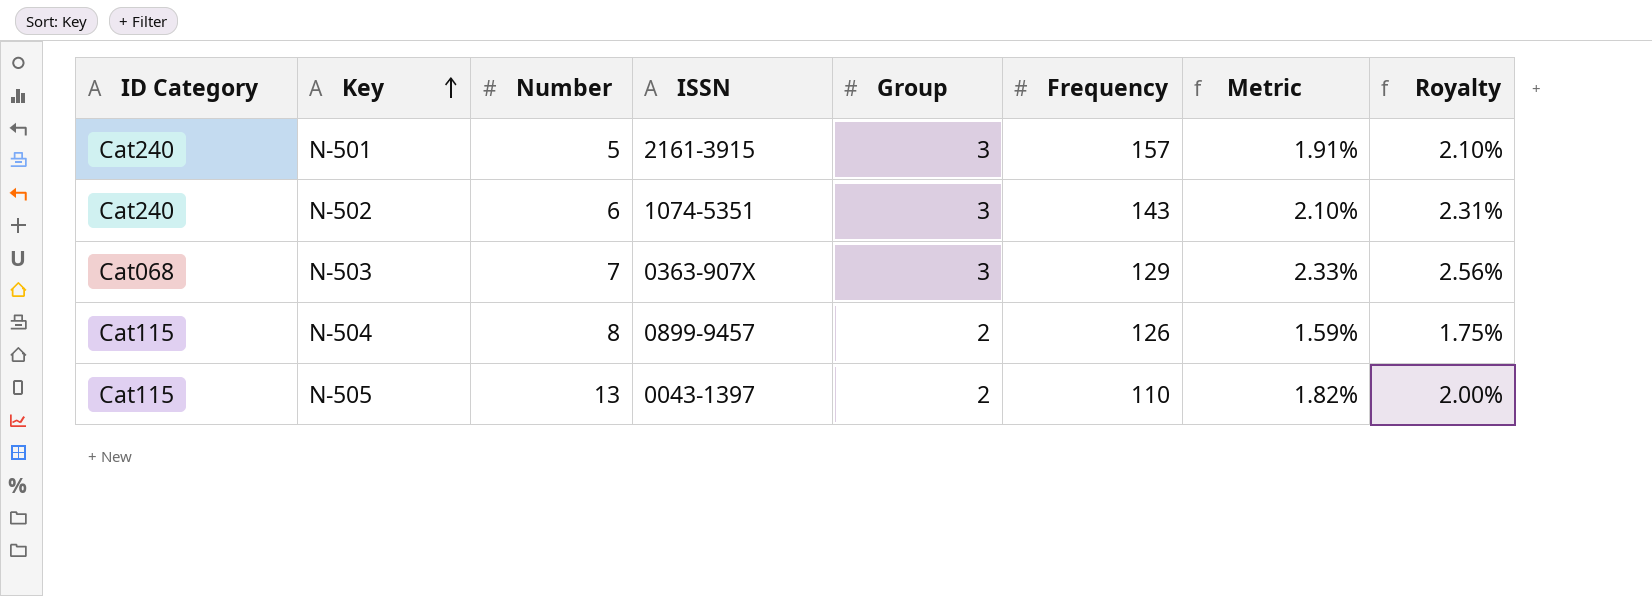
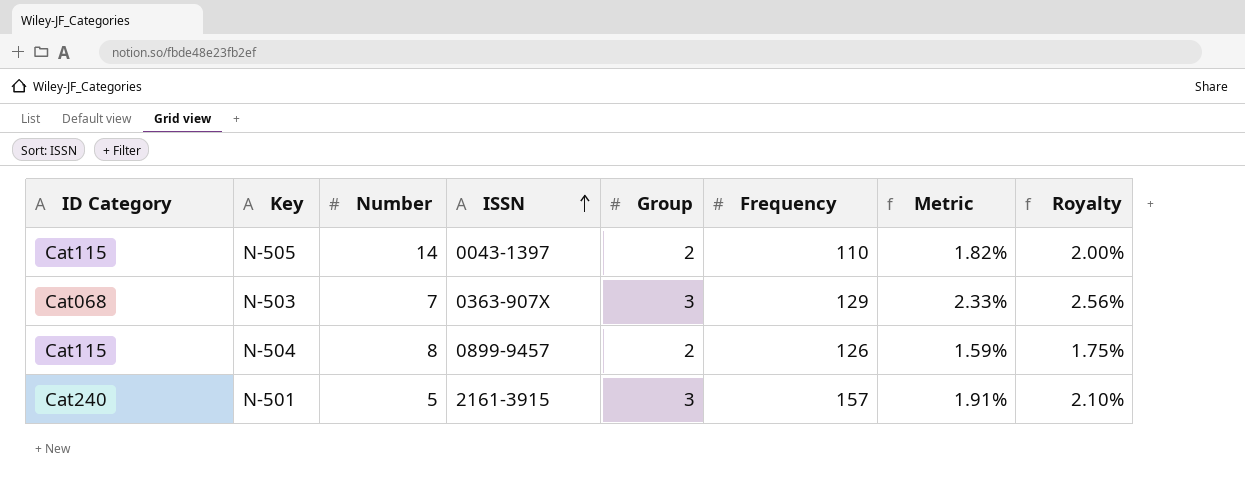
row order: Key ascending -> ISSN ascending
row N-502: Cat240 | 6 | 1074-5351 | 3 | 143 | 2.10% | 2.31% -> none
N-505 | Number: 13 -> 14

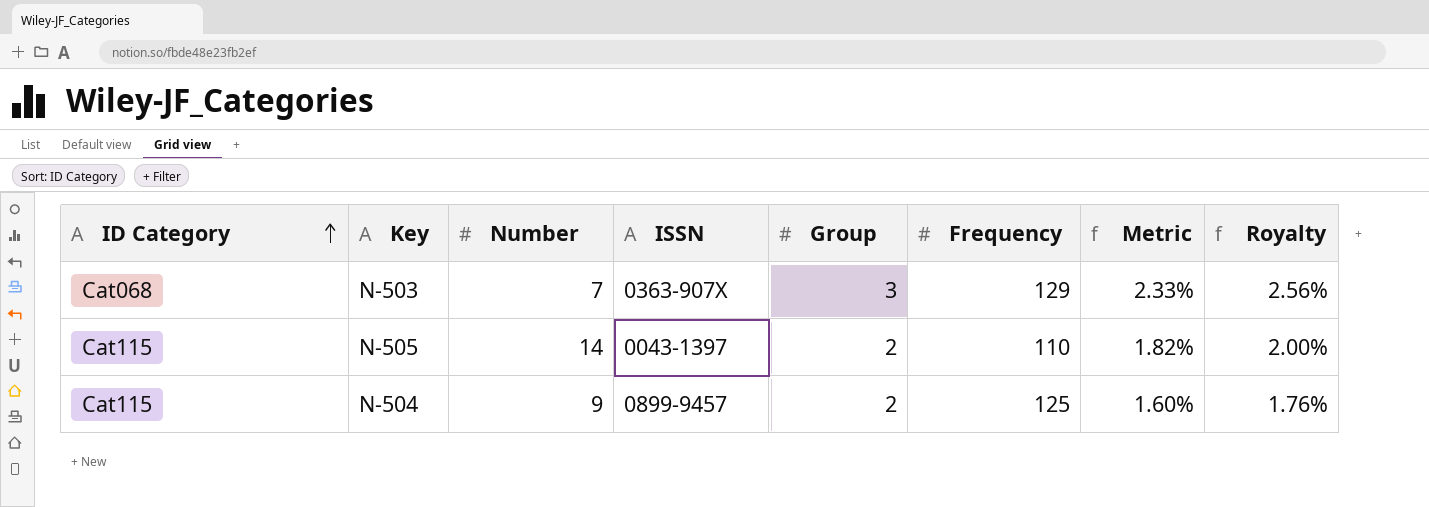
row order: ISSN ascending -> ID Category ascending
row N-501: Cat240 | 5 | 2161-3915 | 3 | 157 | 1.91% | 2.10% -> none
N-504 | Number: 8 -> 9
N-504 | Frequency: 126 -> 125
N-504 | Metric: 1.59% -> 1.60%
N-504 | Royalty: 1.75% -> 1.76%

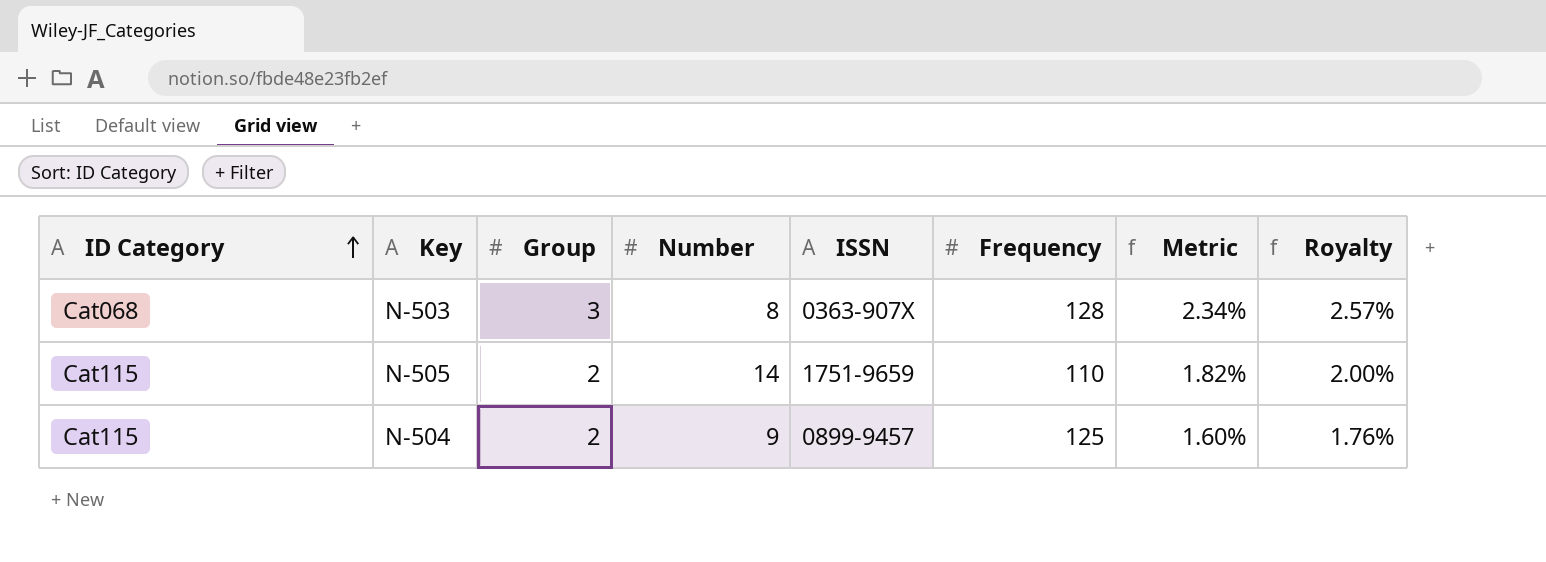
column Group | position: 5 -> 3
N-503 | Number: 7 -> 8
N-503 | Frequency: 129 -> 128
N-503 | Metric: 2.33% -> 2.34%
N-503 | Royalty: 2.56% -> 2.57%
N-505 | ISSN: 0043-1397 -> 1751-9659

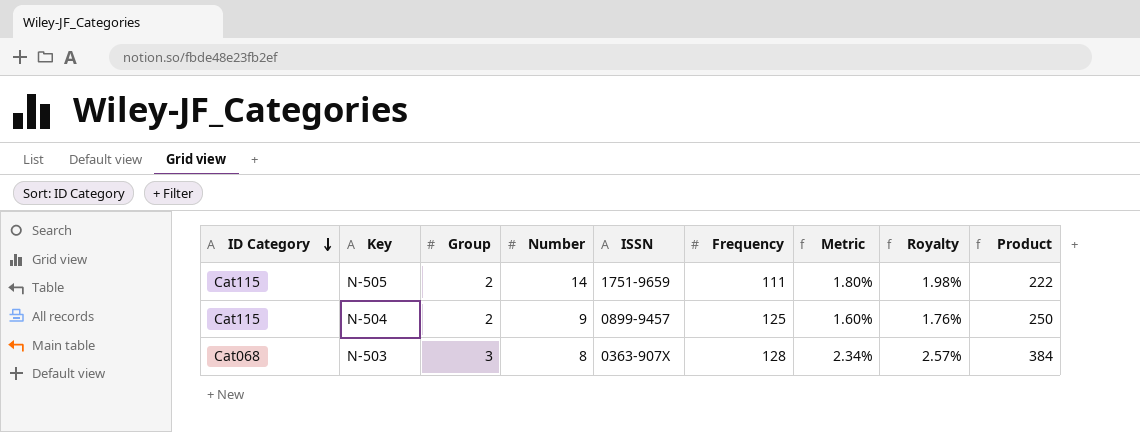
row order: ID Category ascending -> ID Category descending
column Product | formula: none -> [Group] * [Frequency]
N-505 | Frequency: 110 -> 111
N-505 | Metric: 1.82% -> 1.80%
N-505 | Royalty: 2.00% -> 1.98%

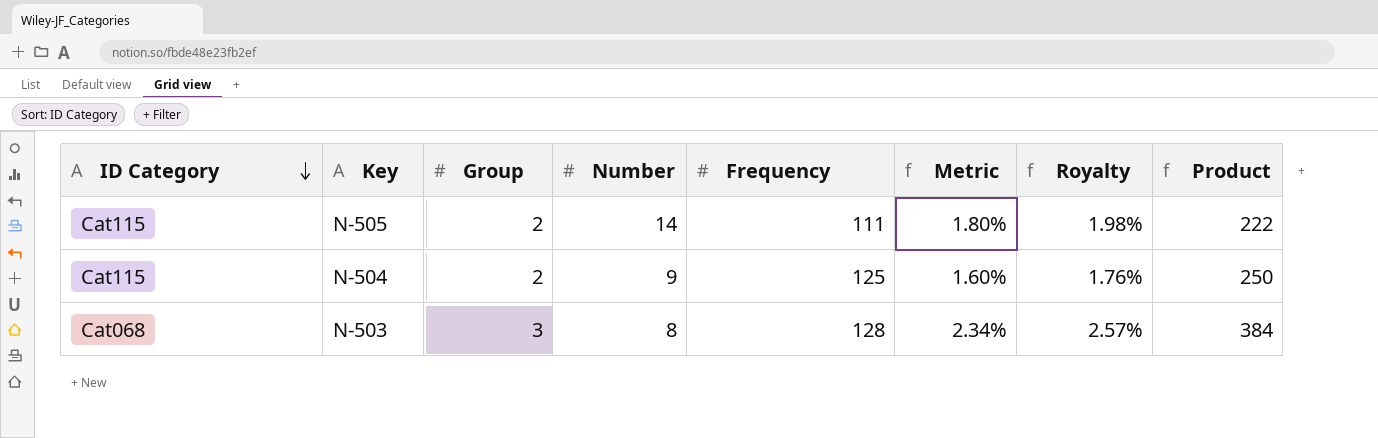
column ISSN | position: 5 -> none

